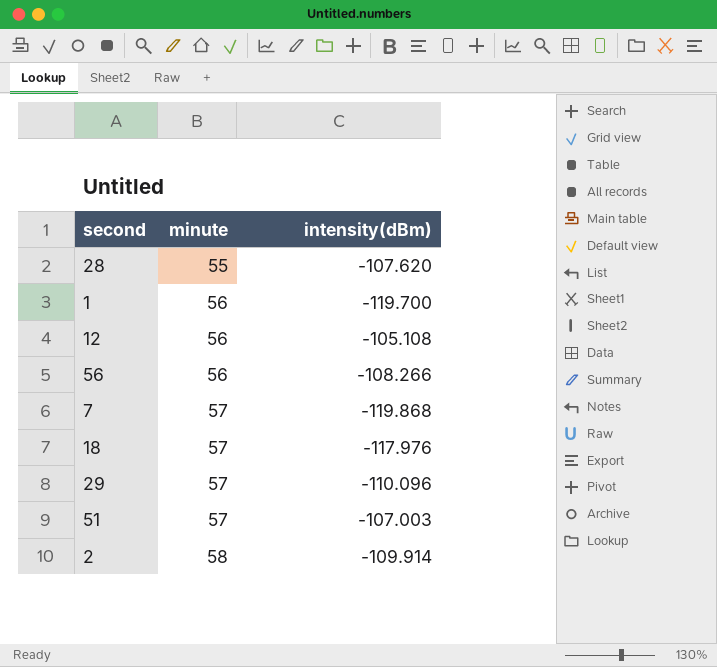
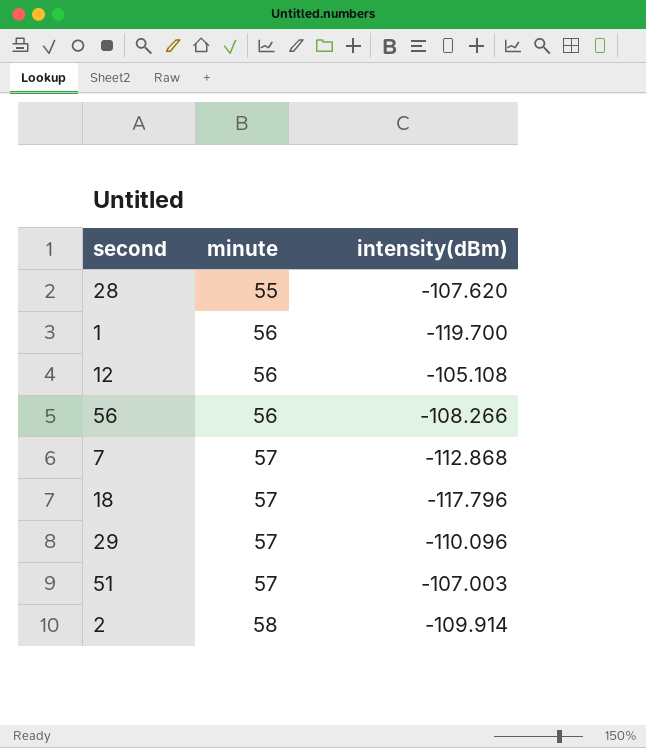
7 | intensity(dBm): -119.868 -> -112.868
18 | intensity(dBm): -117.976 -> -117.796

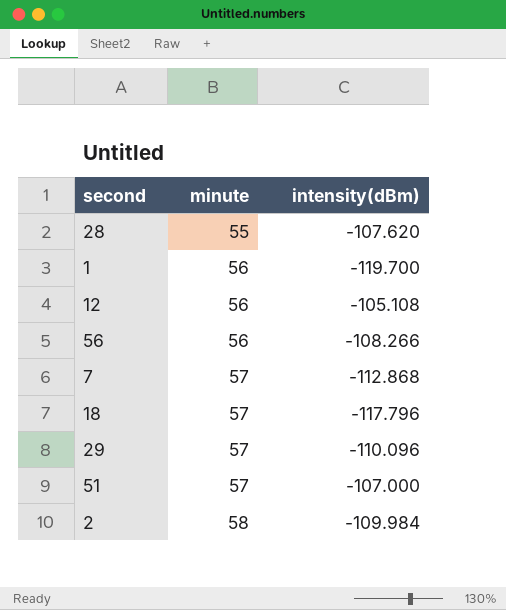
51 | intensity(dBm): -107.003 -> -107.000
2 | intensity(dBm): -109.914 -> -109.984

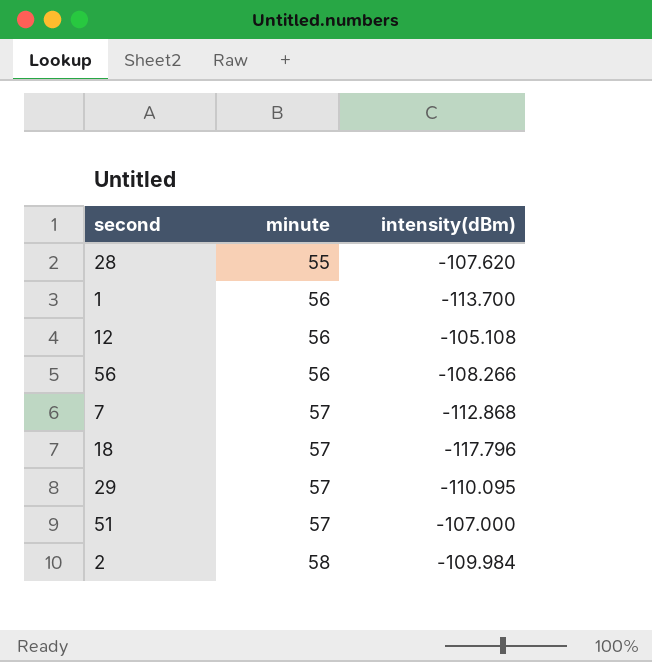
1 | intensity(dBm): -119.700 -> -113.700
29 | intensity(dBm): -110.096 -> -110.095

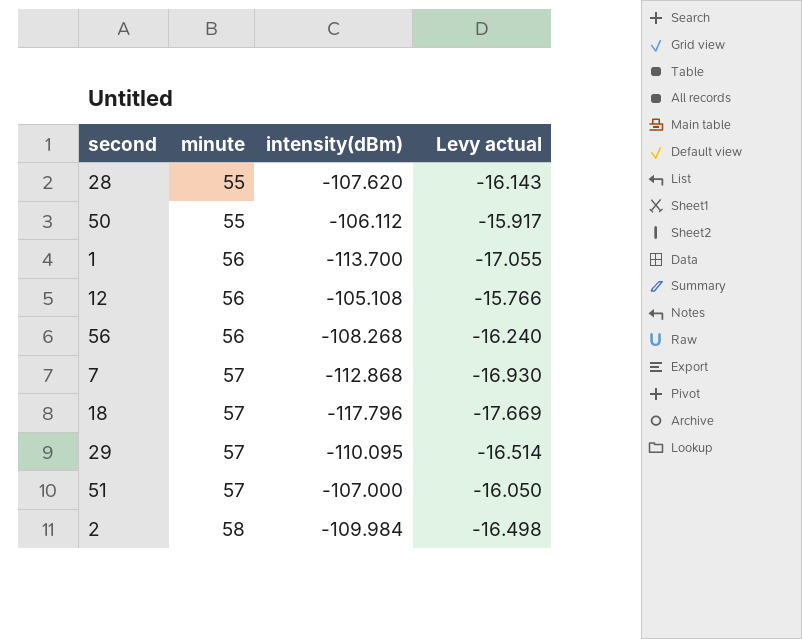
column Levy actual | formula: none -> [intensity(dBm)] * 0.15
row 50: none -> 55 | -106.112 | -15.917
56 | intensity(dBm): -108.266 -> -108.268

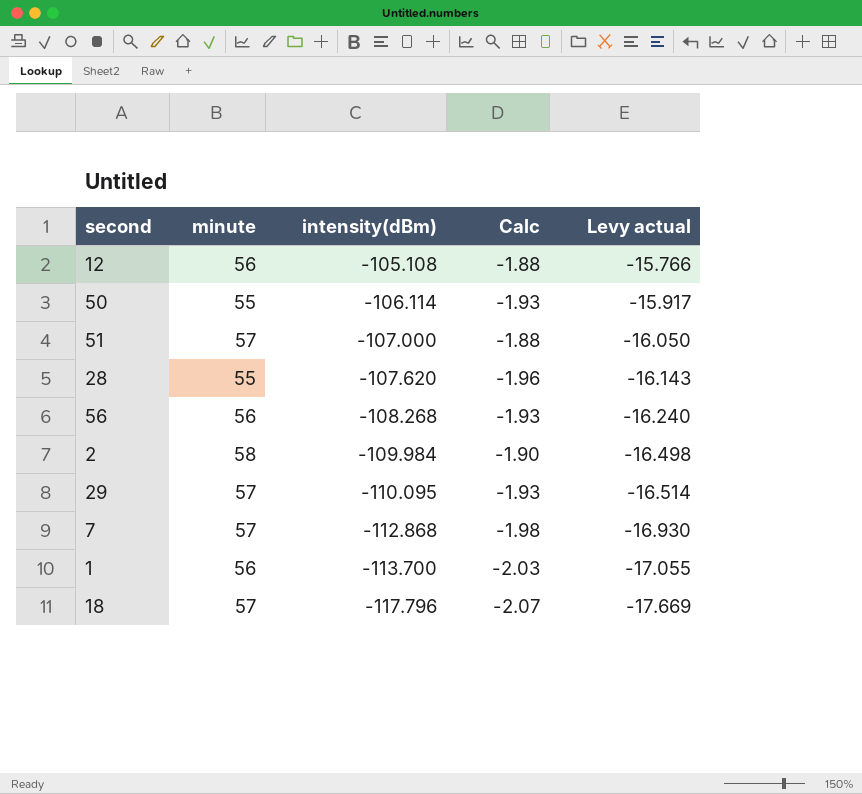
row order: minute ascending -> intensity(dBm) descending
column Calc | formula: none -> [intensity(dBm)] / [minute]
50 | intensity(dBm): -106.112 -> -106.114

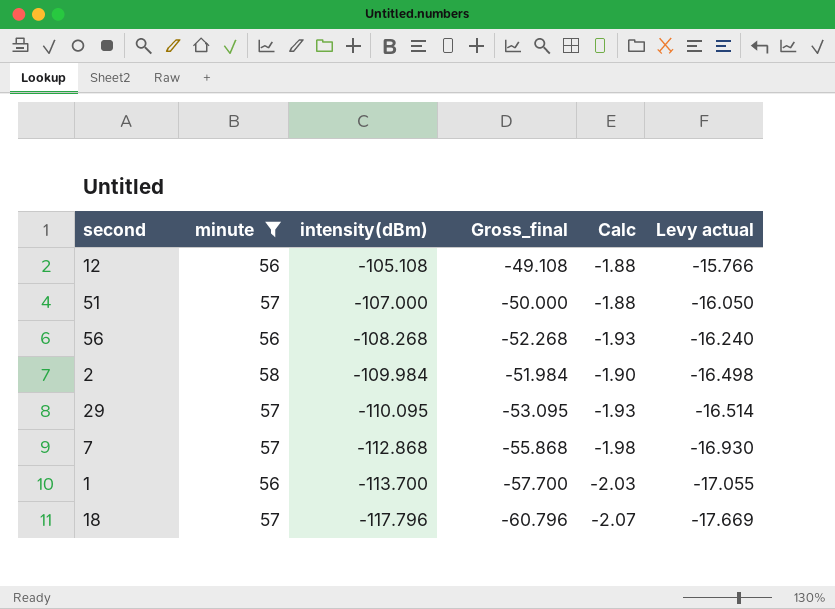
filter: none -> minute != 55
column Gross_final | formula: none -> [minute] + [intensity(dBm)]

